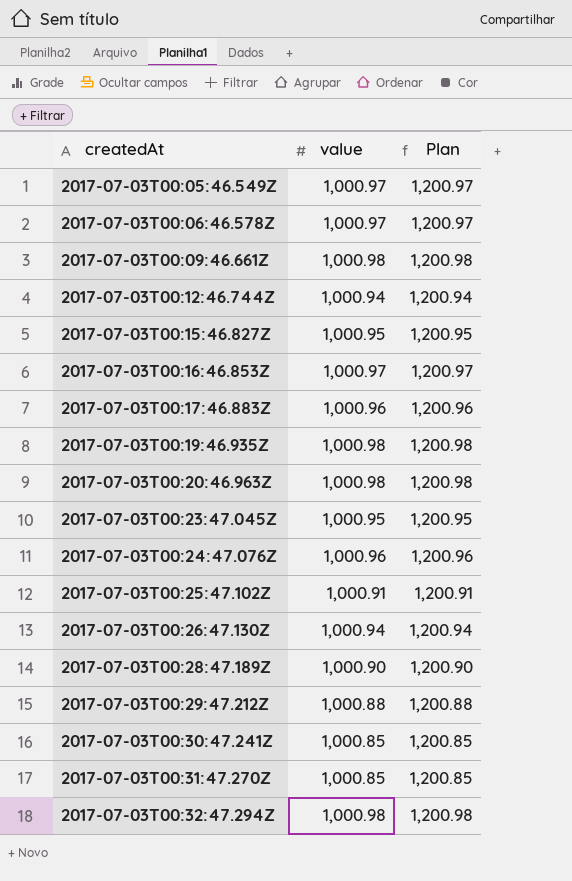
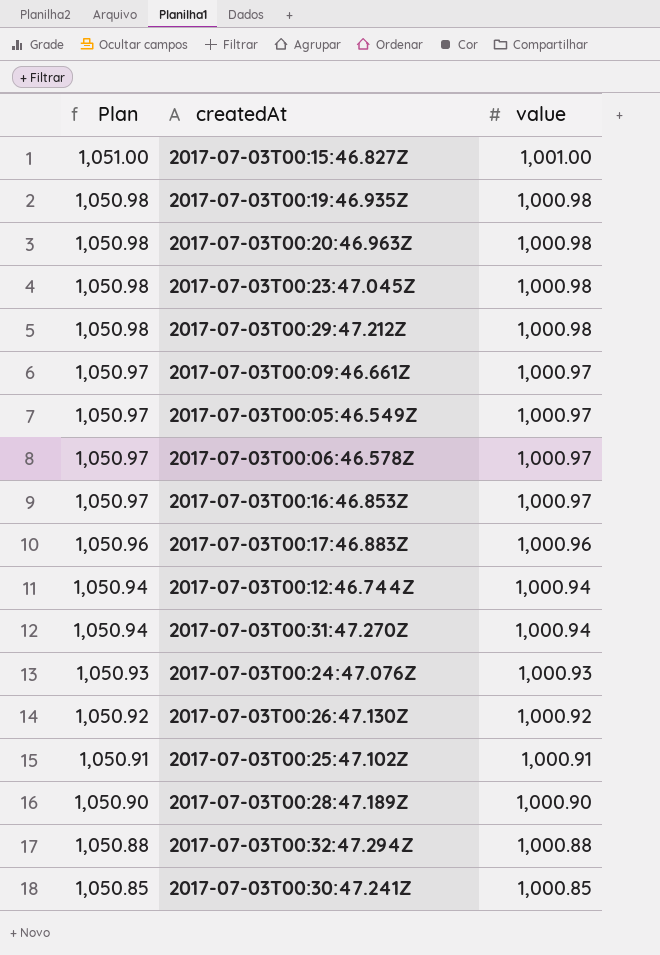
row order: createdAt ascending -> Plan descending
column Plan | formula: [value] + 200 -> [value] + 50
column Plan | position: 3 -> 1
2017-07-03T00:15:46.827Z | value: 1,000.95 -> 1,001.00
2017-07-03T00:23:47.045Z | value: 1,000.95 -> 1,000.98
2017-07-03T00:29:47.212Z | value: 1,000.88 -> 1,000.98
2017-07-03T00:09:46.661Z | value: 1,000.98 -> 1,000.97
2017-07-03T00:31:47.270Z | value: 1,000.85 -> 1,000.94
2017-07-03T00:24:47.076Z | value: 1,000.96 -> 1,000.93
2017-07-03T00:26:47.130Z | value: 1,000.94 -> 1,000.92
2017-07-03T00:32:47.294Z | value: 1,000.98 -> 1,000.88

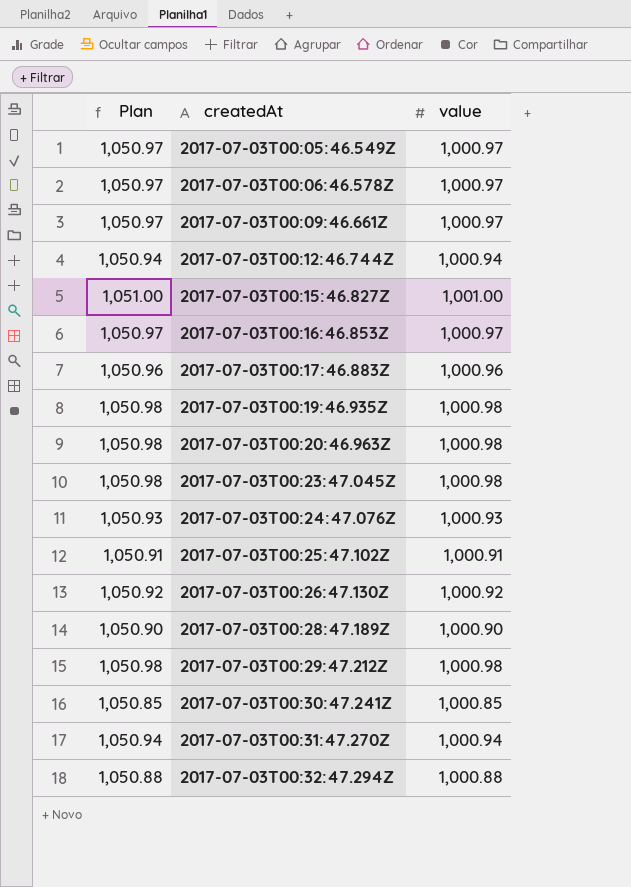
row order: Plan descending -> createdAt ascending

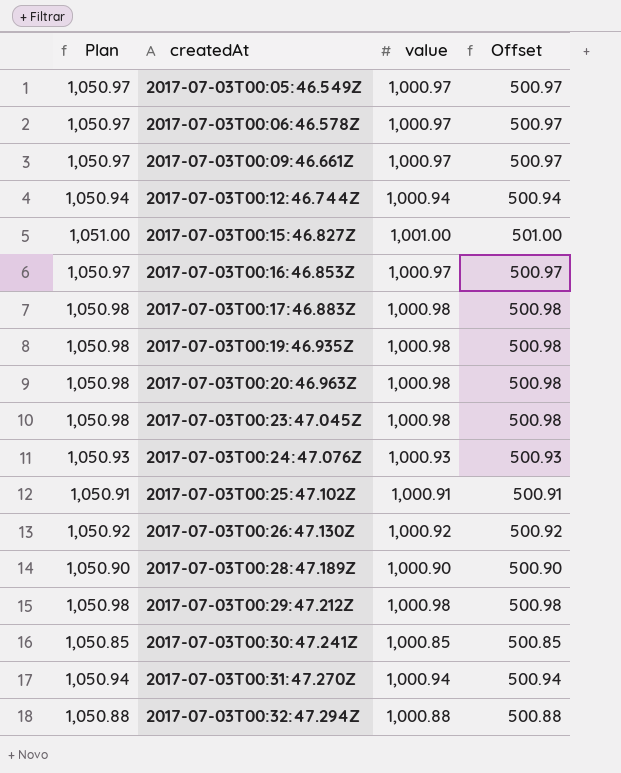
column Offset | formula: none -> [value] - 500
2017-07-03T00:17:46.883Z | Plan: 1,050.96 -> 1,050.98
2017-07-03T00:17:46.883Z | value: 1,000.96 -> 1,000.98

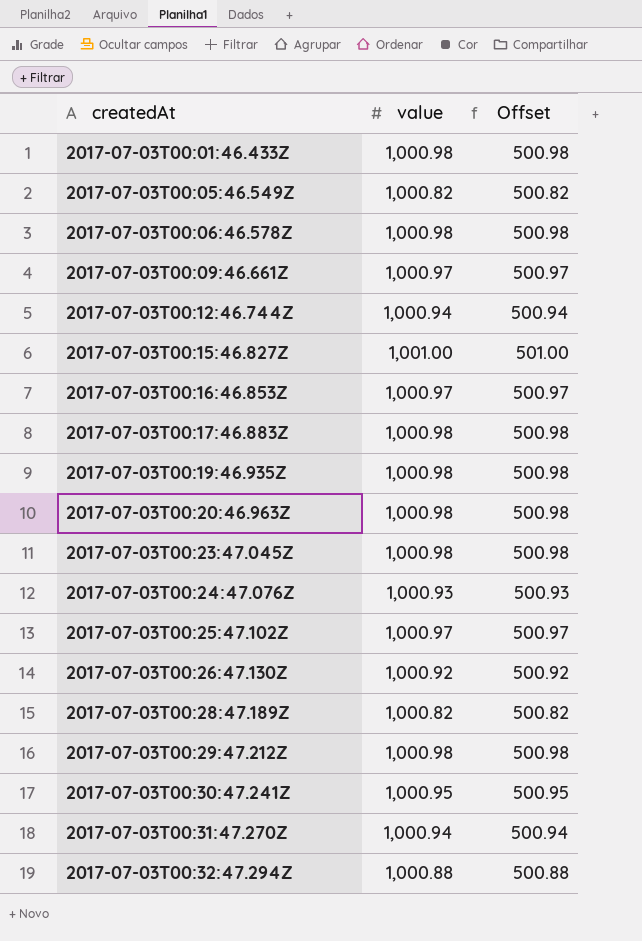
column Plan | formula: [value] + 50 -> none
row 2017-07-03T00:01:46.433Z: none -> 1,000.98 | 500.98
2017-07-03T00:05:46.549Z | value: 1,000.97 -> 1,000.82
2017-07-03T00:05:46.549Z | Offset: 500.97 -> 500.82
2017-07-03T00:06:46.578Z | value: 1,000.97 -> 1,000.98
2017-07-03T00:06:46.578Z | Offset: 500.97 -> 500.98
2017-07-03T00:25:47.102Z | value: 1,000.91 -> 1,000.97
2017-07-03T00:25:47.102Z | Offset: 500.91 -> 500.97
2017-07-03T00:28:47.189Z | value: 1,000.90 -> 1,000.82
2017-07-03T00:28:47.189Z | Offset: 500.90 -> 500.82
2017-07-03T00:30:47.241Z | value: 1,000.85 -> 1,000.95
2017-07-03T00:30:47.241Z | Offset: 500.85 -> 500.95

